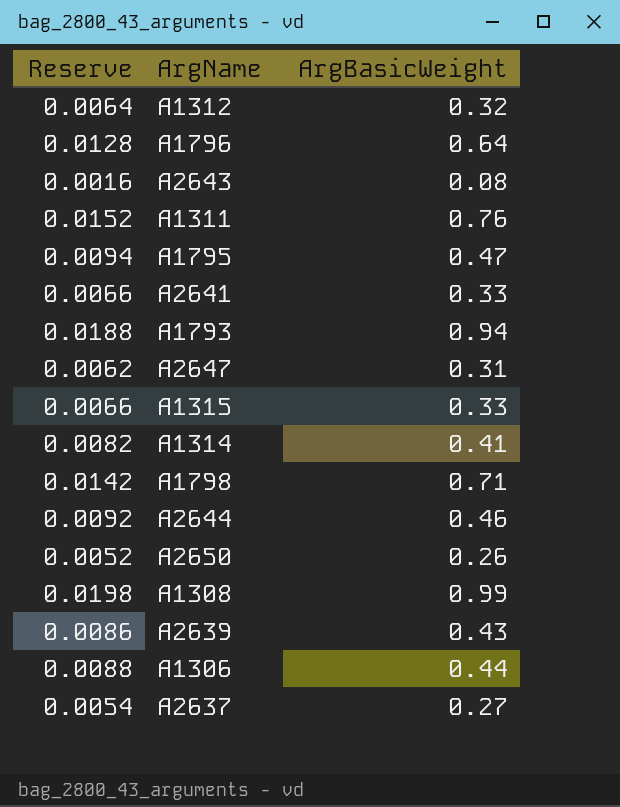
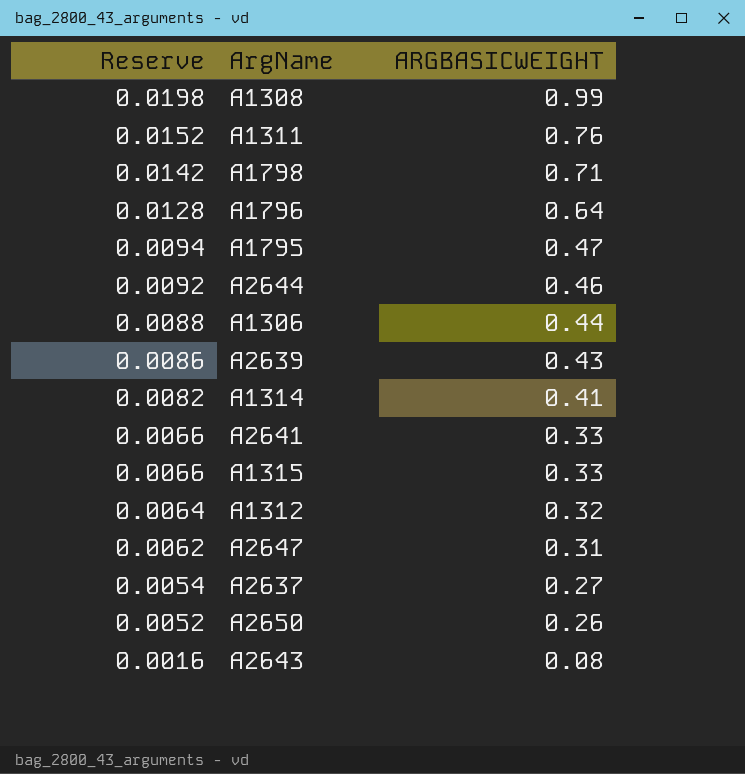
row order: none -> Reserve descending
column name: ArgBasicWeight -> ARGBASICWEIGHT
row A1793: 0.0188 | 0.94 -> none

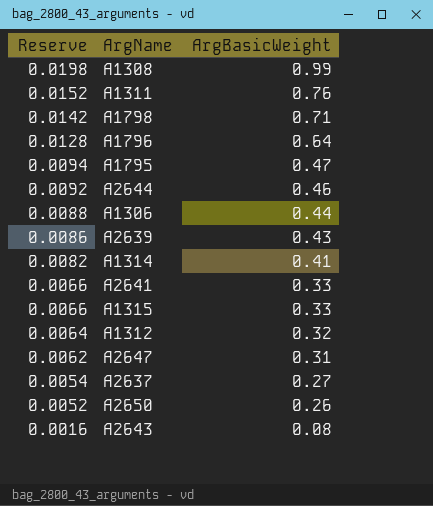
column name: ARGBASICWEIGHT -> ArgBasicWeight

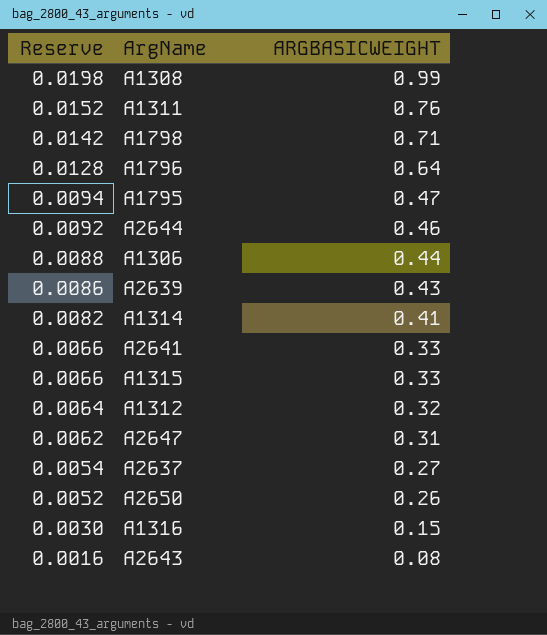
column name: ArgBasicWeight -> ARGBASICWEIGHT
row A1316: none -> 0.0030 | 0.15

